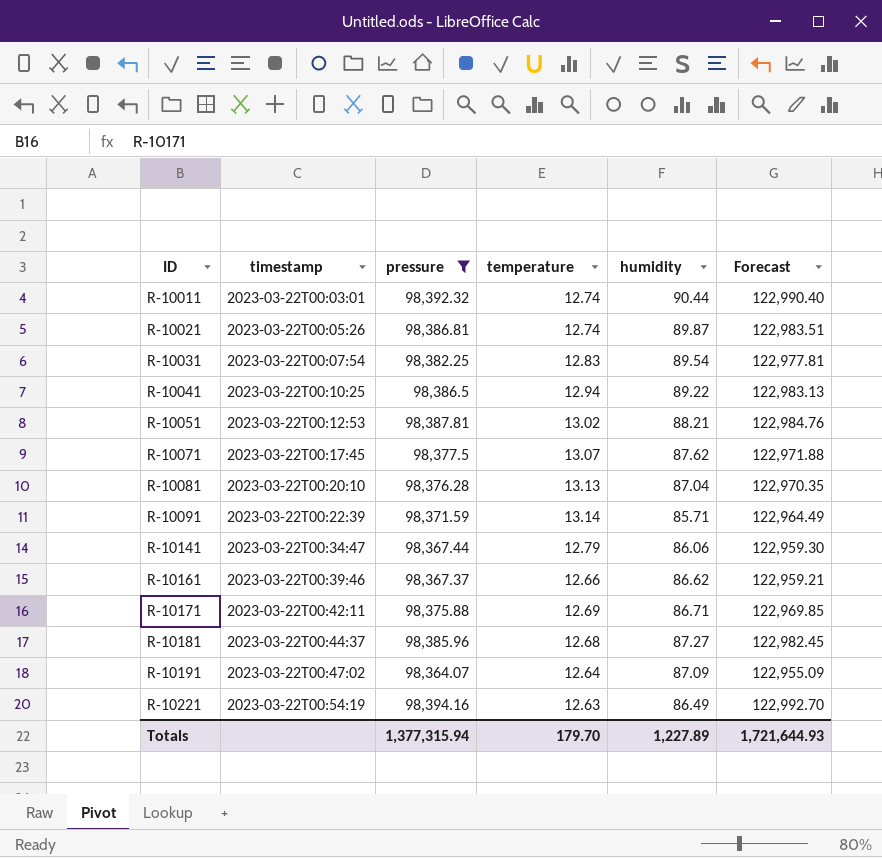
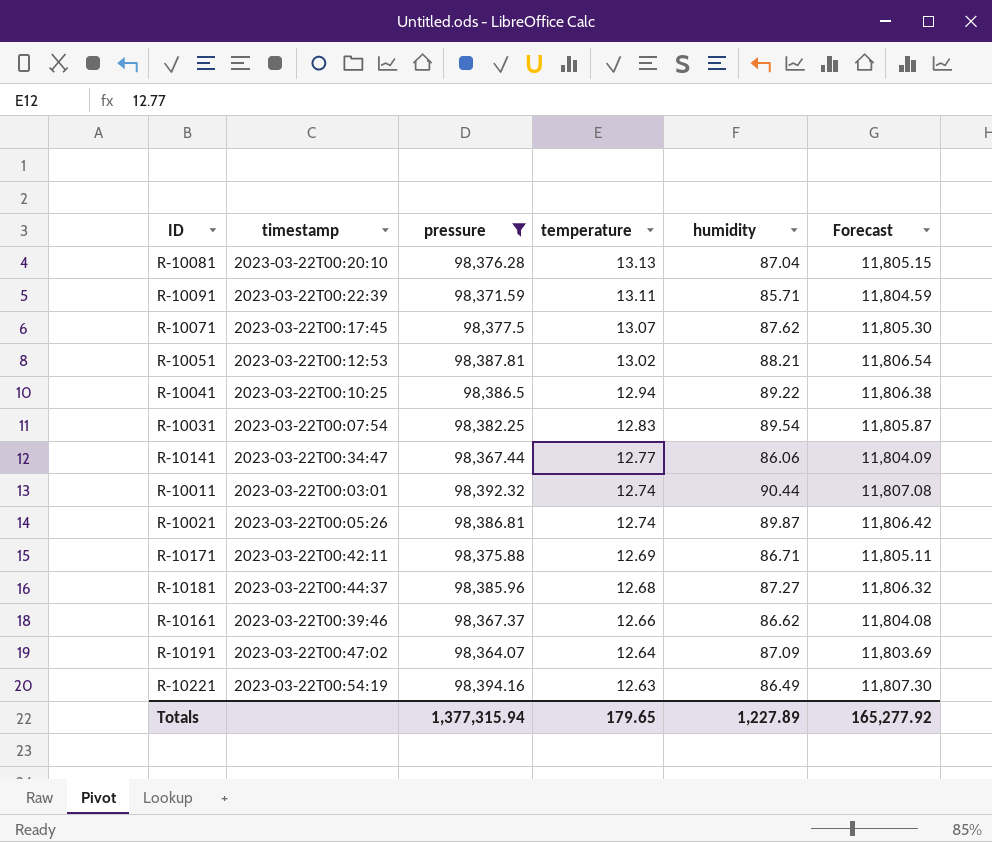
row order: ID ascending -> temperature descending
column Forecast | formula: [pressure] * 1.25 -> [pressure] * 0.12
R-10091 | temperature: 13.14 -> 13.11
R-10141 | temperature: 12.79 -> 12.77
Totals | temperature: 179.70 -> 179.65
Totals | Forecast: 1,721,644.93 -> 165,277.92

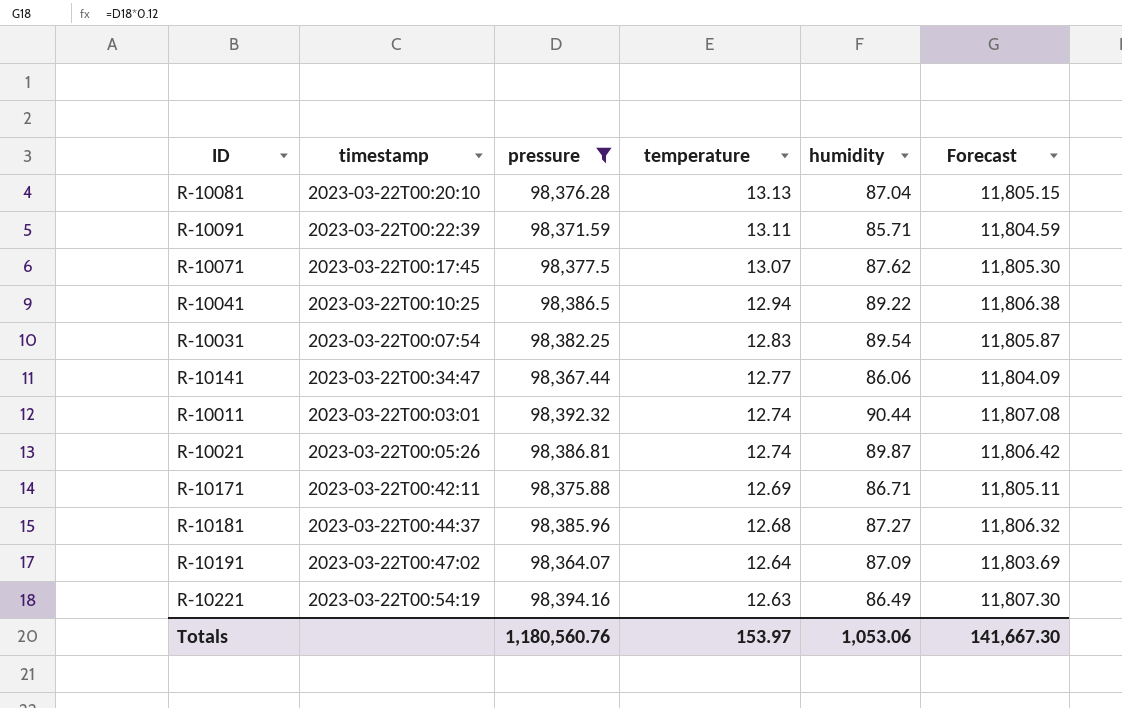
row R-10051: 2023-03-22T00:12:53 | 98,387.81 | 13.02 | 88.21 | 11,806.54 -> none
row R-10161: 2023-03-22T00:39:46 | 98,367.37 | 12.66 | 86.62 | 11,804.08 -> none
Totals | pressure: 1,377,315.94 -> 1,180,560.76
Totals | temperature: 179.65 -> 153.97
Totals | humidity: 1,227.89 -> 1,053.06
Totals | Forecast: 165,277.92 -> 141,667.30

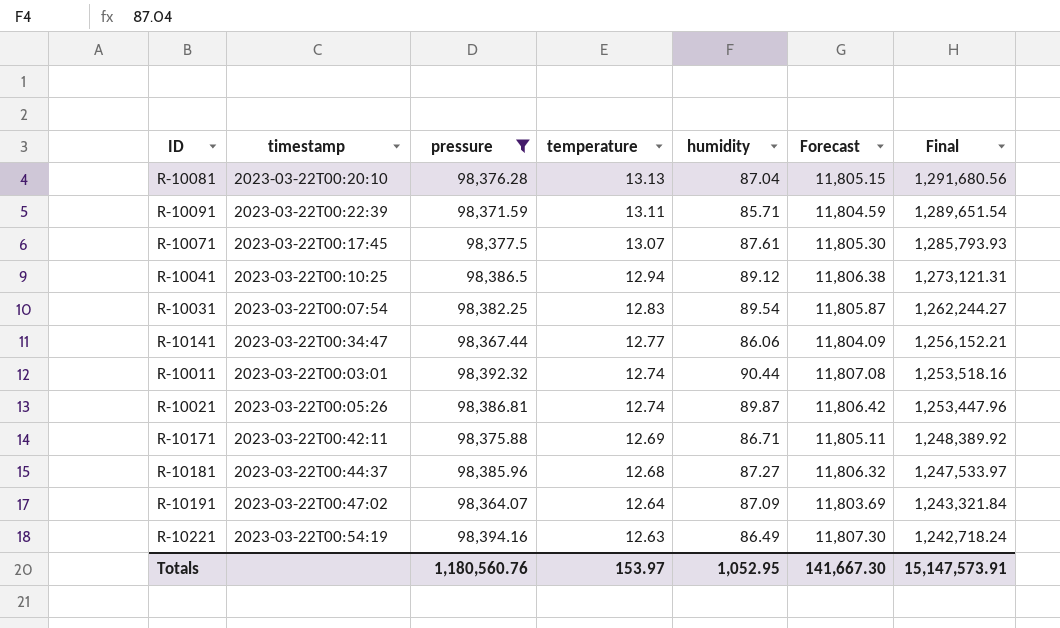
column Final | formula: none -> [pressure] * [temperature]
R-10071 | humidity: 87.62 -> 87.61
R-10041 | humidity: 89.22 -> 89.12
Totals | humidity: 1,053.06 -> 1,052.95

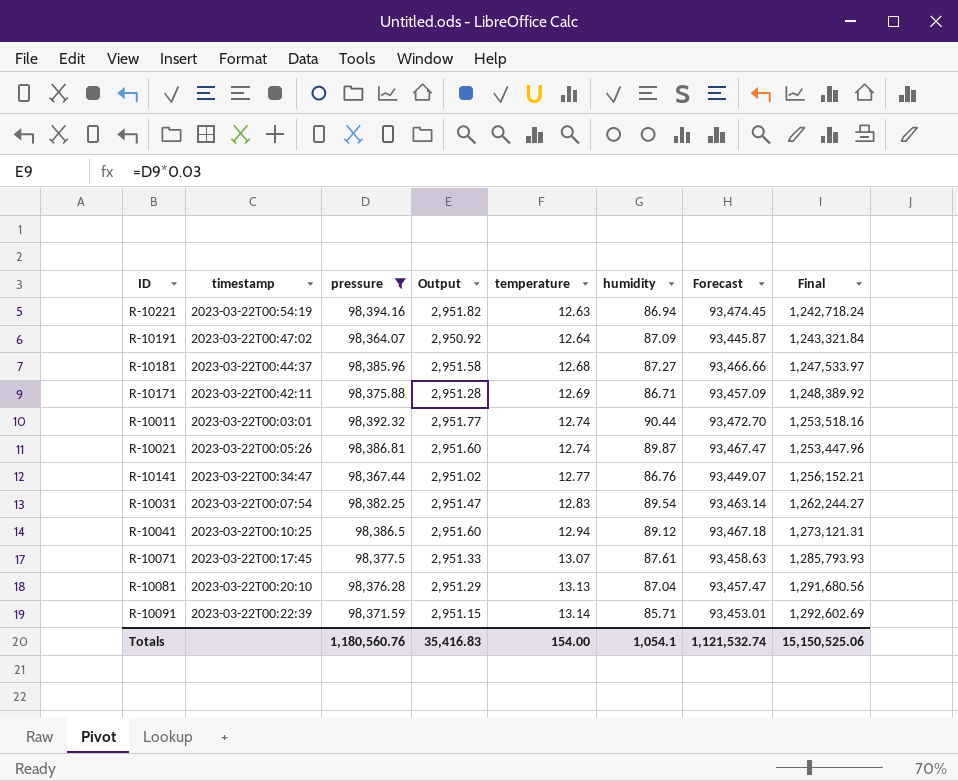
row order: temperature descending -> temperature ascending
column Output | formula: none -> [pressure] * 0.03
column Forecast | formula: [pressure] * 0.12 -> [pressure] * 0.95
R-10221 | humidity: 86.49 -> 86.94
R-10141 | humidity: 86.06 -> 86.76
R-10091 | temperature: 13.11 -> 13.14
R-10091 | Final: 1,289,651.54 -> 1,292,602.69
Totals | temperature: 153.97 -> 154.00
Totals | humidity: 1,052.95 -> 1,054.1
Totals | Forecast: 141,667.30 -> 1,121,532.74
Totals | Final: 15,147,573.91 -> 15,150,525.06

